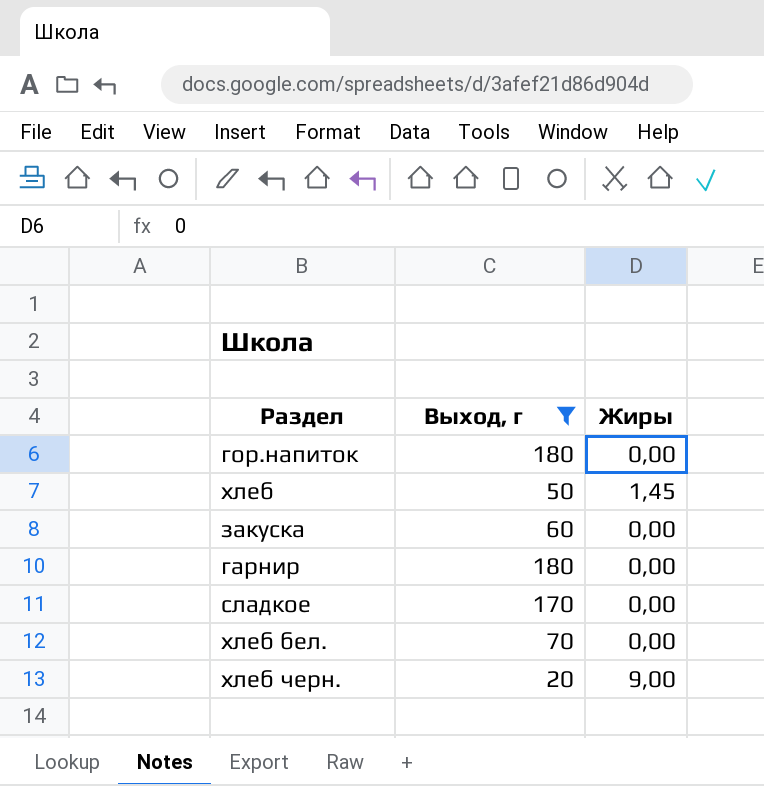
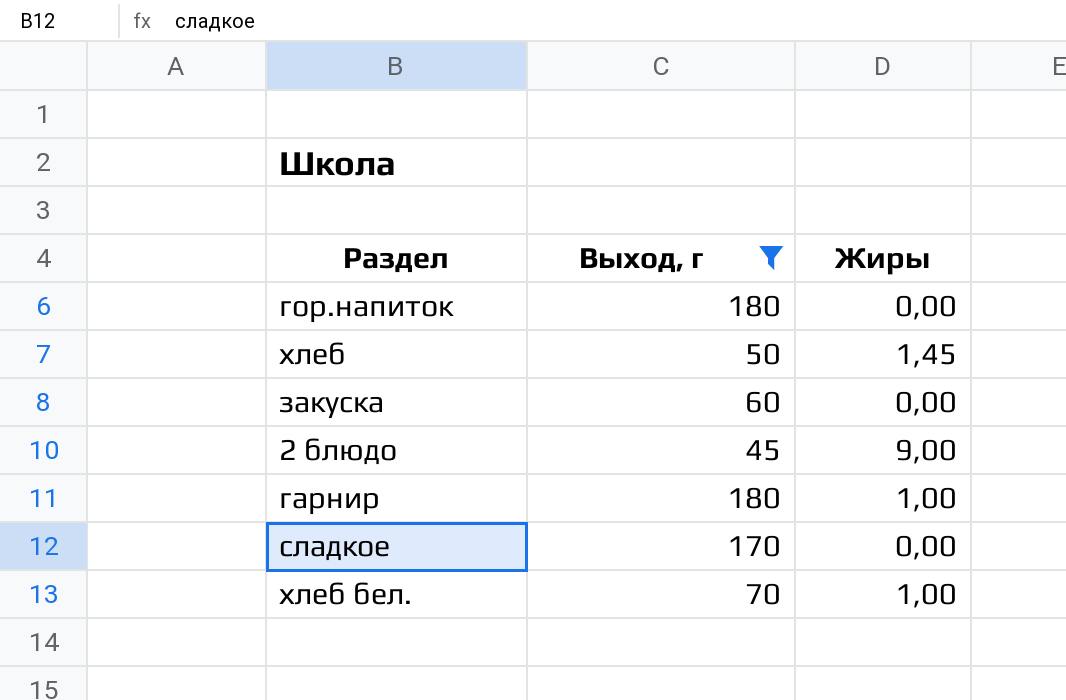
row хлеб черн.: 20 | 9,00 -> none
row 2 блюдо: none -> 45 | 9,00
гарнир | Жиры: 0,00 -> 1,00
хлеб бел. | Жиры: 0,00 -> 1,00

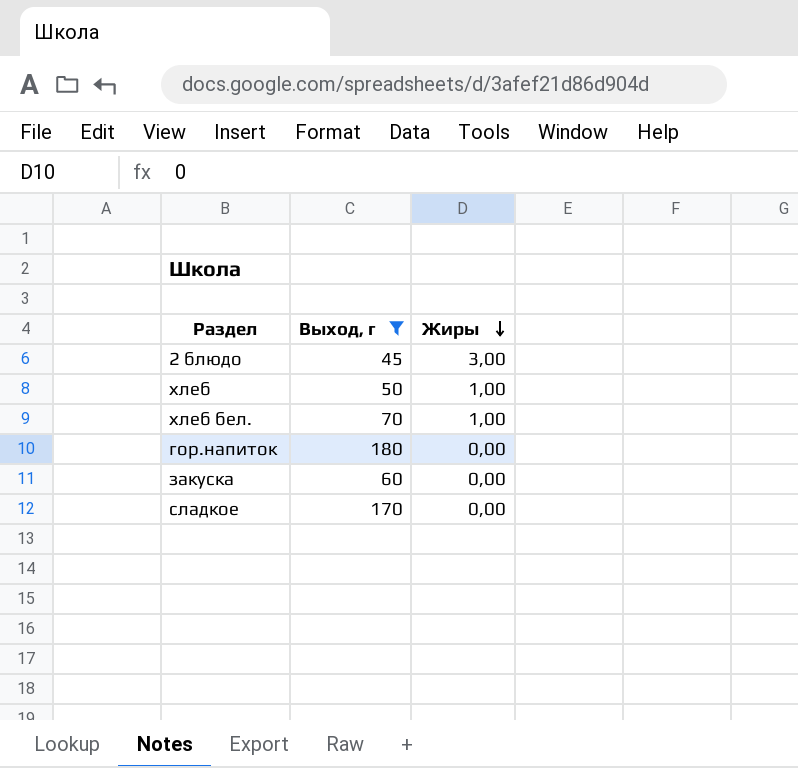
row order: none -> Жиры descending
row гарнир: 180 | 1,00 -> none
2 блюдо | Жиры: 9,00 -> 3,00
хлеб | Жиры: 1,45 -> 1,00

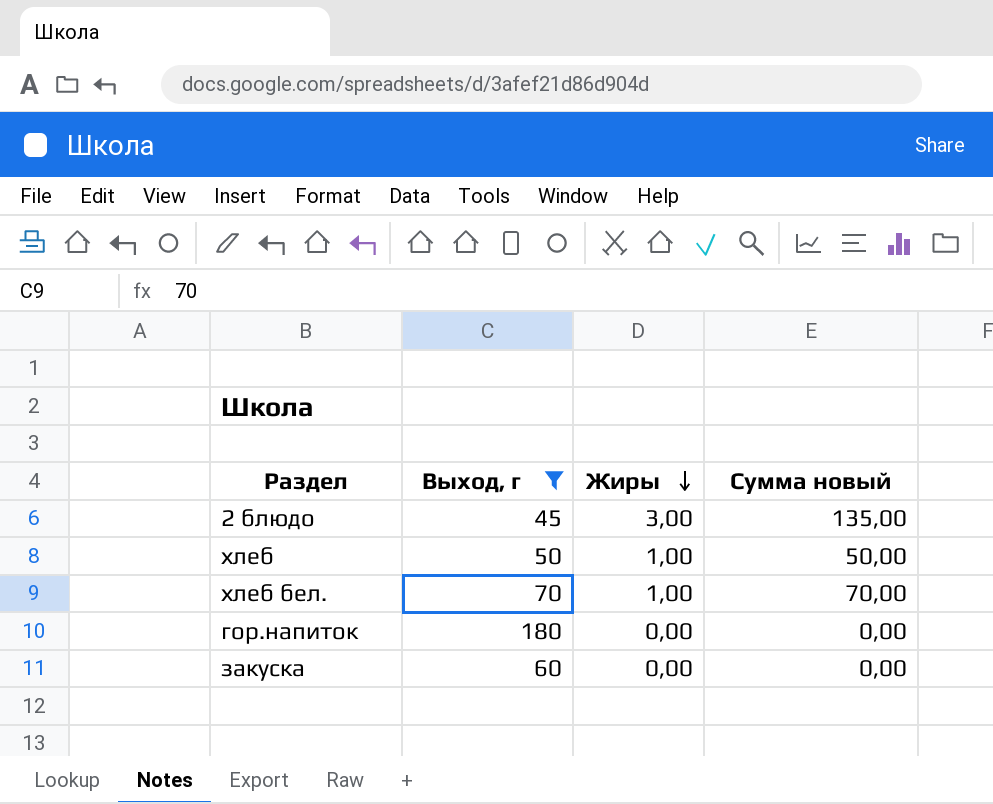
column Сумма новый | formula: none -> [Выход, г] * [Жиры]
row сладкое: 170 | 0,00 -> none

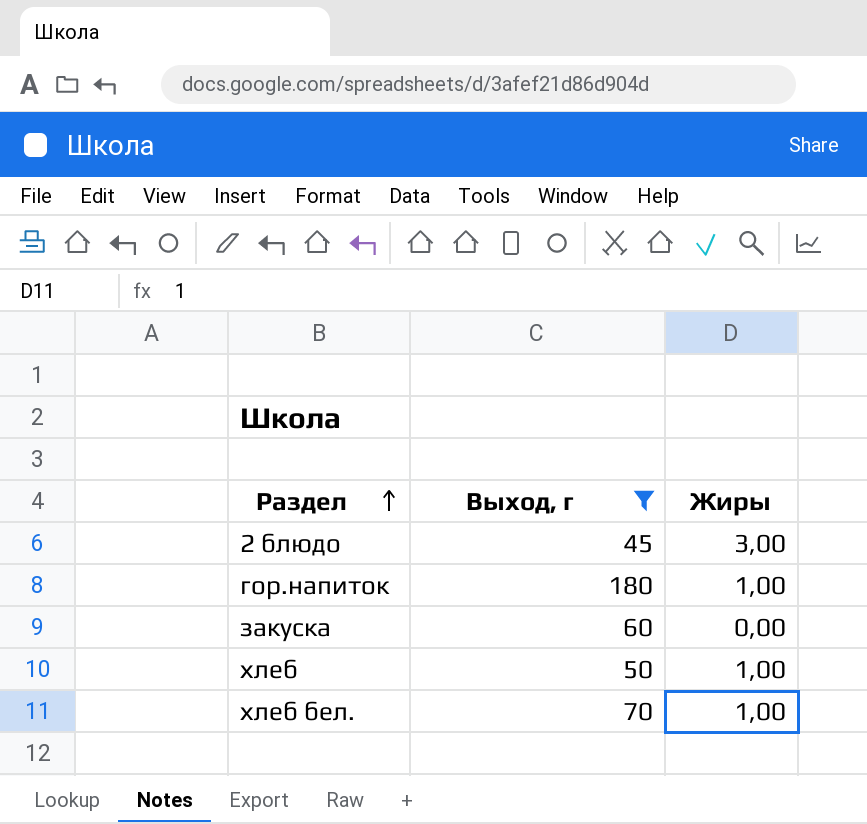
row order: Жиры descending -> Раздел ascending
column Сумма новый | formula: [Выход, г] * [Жиры] -> none
гор.напиток | Жиры: 0,00 -> 1,00

